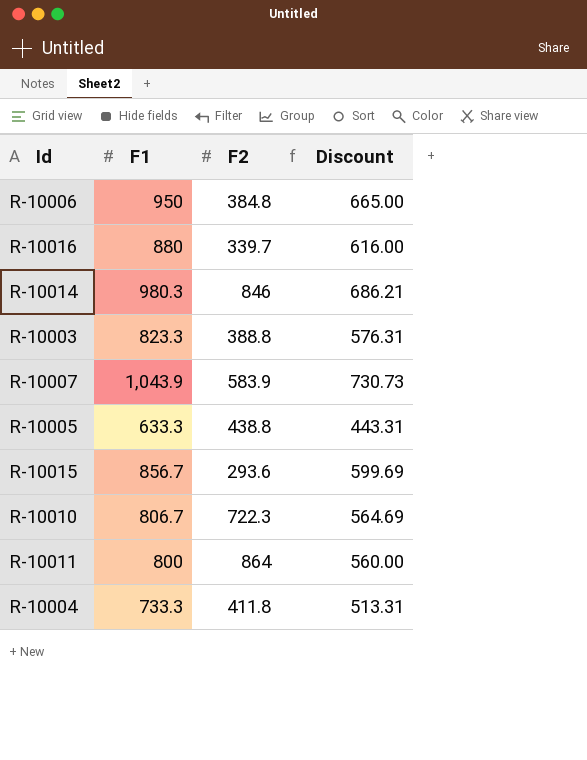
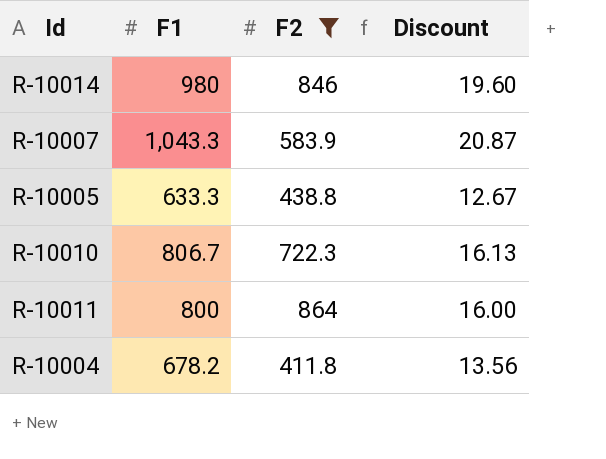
filter: none -> F2 >= 411.8
column Discount | formula: [F1] * 0.7 -> [F1] * 0.02
R-10014 | F1: 980.3 -> 980
R-10007 | F1: 1,043.9 -> 1,043.3
R-10004 | F1: 733.3 -> 678.2

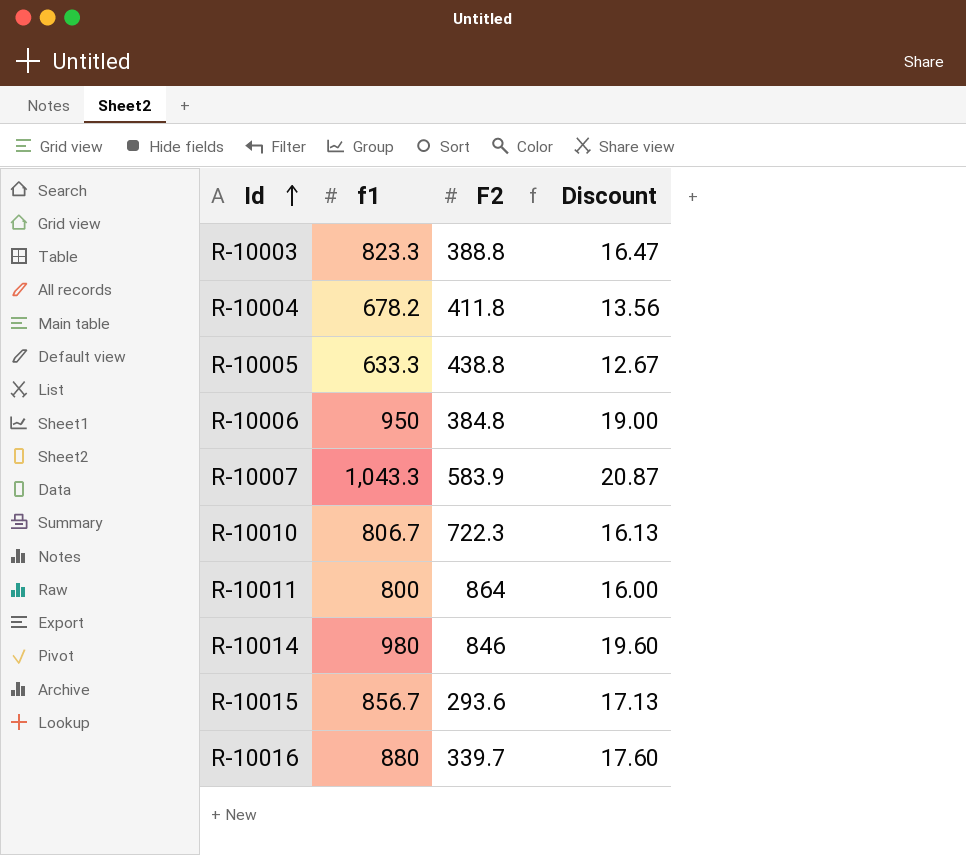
filter: F2 >= 411.8 -> none
row order: none -> Id ascending
column name: F1 -> f1

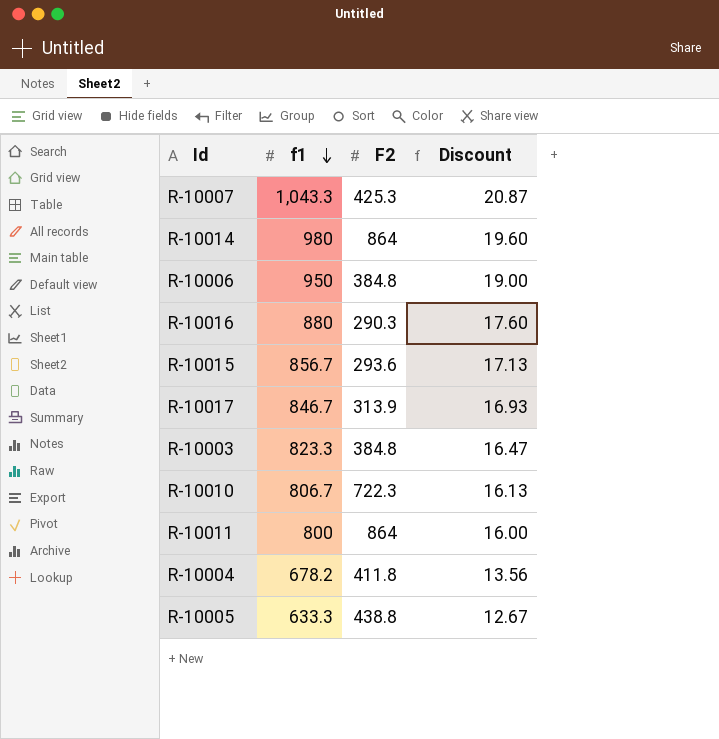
row order: Id ascending -> f1 descending
R-10007 | F2: 583.9 -> 425.3
R-10014 | F2: 846 -> 864
R-10016 | F2: 339.7 -> 290.3
row R-10017: none -> 846.7 | 313.9 | 16.93
R-10003 | F2: 388.8 -> 384.8

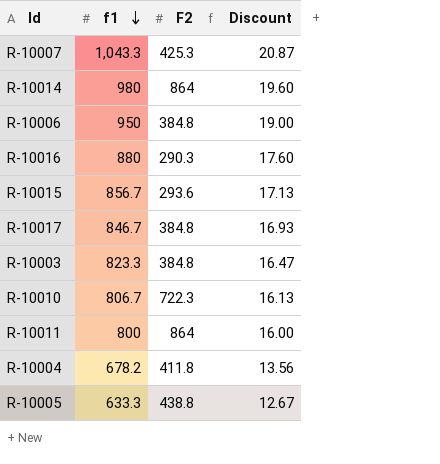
R-10017 | F2: 313.9 -> 384.8

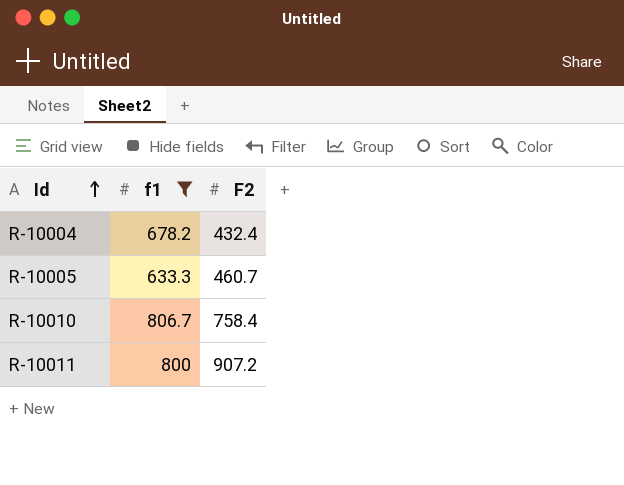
filter: none -> f1 <= 806.7
row order: f1 descending -> Id ascending
column Discount | formula: [f1] * 0.02 -> none
R-10004 | F2: 411.8 -> 432.4
R-10005 | F2: 438.8 -> 460.7
R-10010 | F2: 722.3 -> 758.4
R-10011 | F2: 864 -> 907.2

